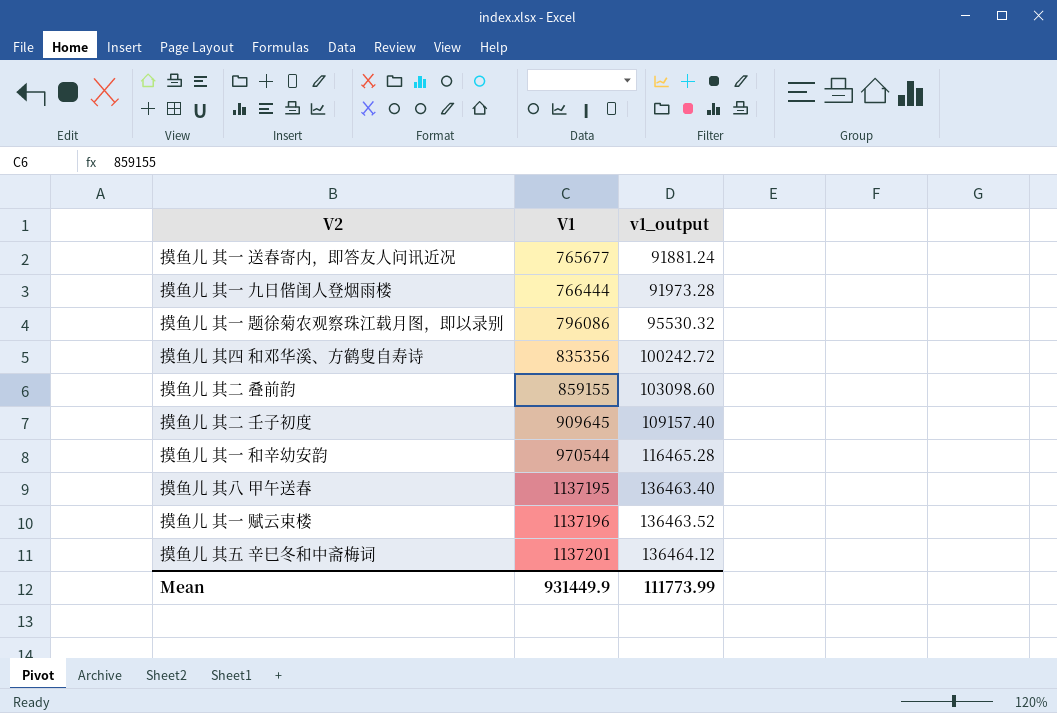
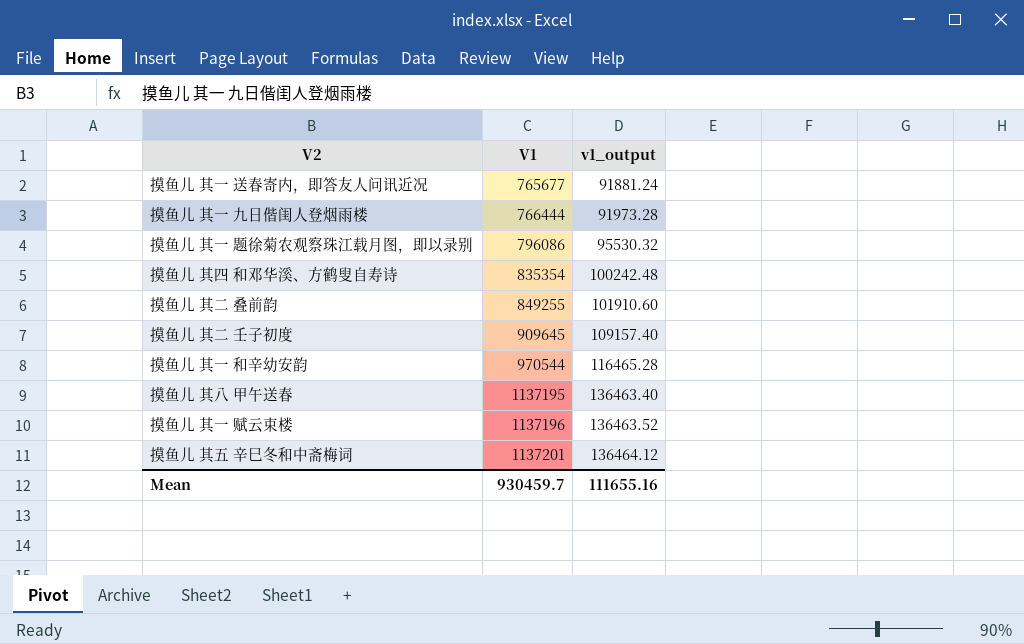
摸鱼儿 其四 和邓华溪、方鹤叟自寿诗 | V1: 835356 -> 835354
摸鱼儿 其四 和邓华溪、方鹤叟自寿诗 | v1_output: 100242.72 -> 100242.48
摸鱼儿 其二 叠前韵 | V1: 859155 -> 849255
摸鱼儿 其二 叠前韵 | v1_output: 103098.60 -> 101910.60
Mean | V1: 931449.9 -> 930459.7
Mean | v1_output: 111773.99 -> 111655.16

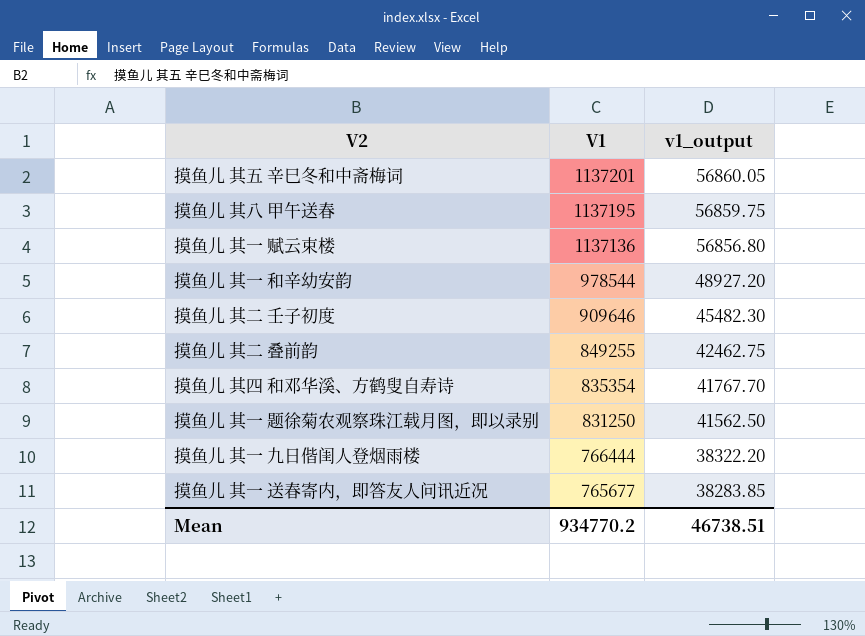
row order: V1 ascending -> V1 descending
column v1_output | formula: [V1] * 0.12 -> [V1] * 0.05
摸鱼儿 其一 赋云束楼 | V1: 1137196 -> 1137136
摸鱼儿 其一 和辛幼安韵 | V1: 970544 -> 978544
摸鱼儿 其二 壬子初度 | V1: 909645 -> 909646
摸鱼儿 其一 题徐菊农观察珠江载月图，即以录别 | V1: 796086 -> 831250
Mean | V1: 930459.7 -> 934770.2
Mean | v1_output: 111655.16 -> 46738.51

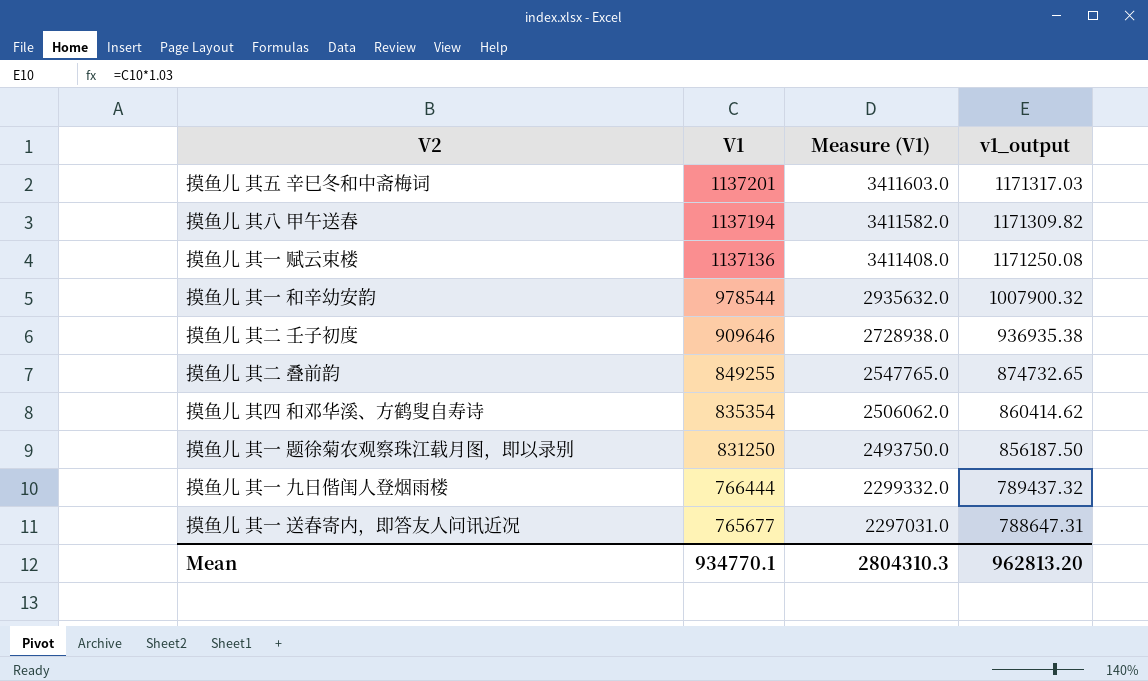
column Measure (V1) | formula: none -> [V1] * 3
column v1_output | formula: [V1] * 0.05 -> [V1] * 1.03
摸鱼儿 其八 甲午送春 | V1: 1137195 -> 1137194
Mean | V1: 934770.2 -> 934770.1
Mean | v1_output: 46738.51 -> 962813.20

